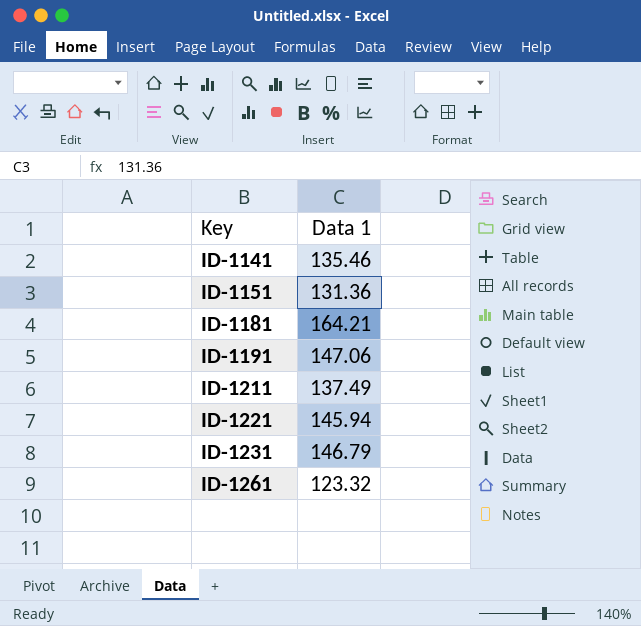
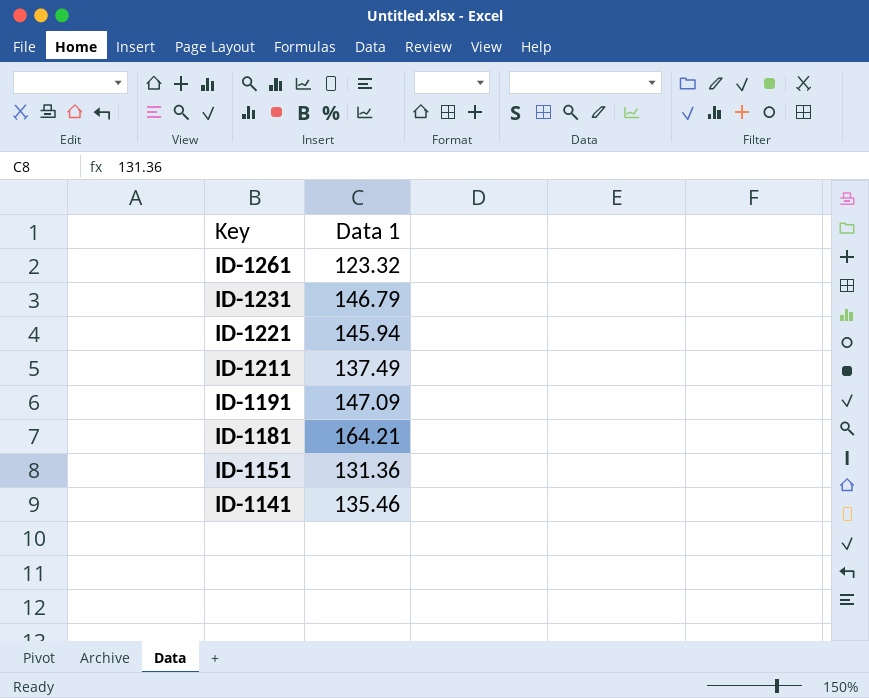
row order: Key ascending -> Key descending
ID-1191 | Data 1: 147.06 -> 147.09

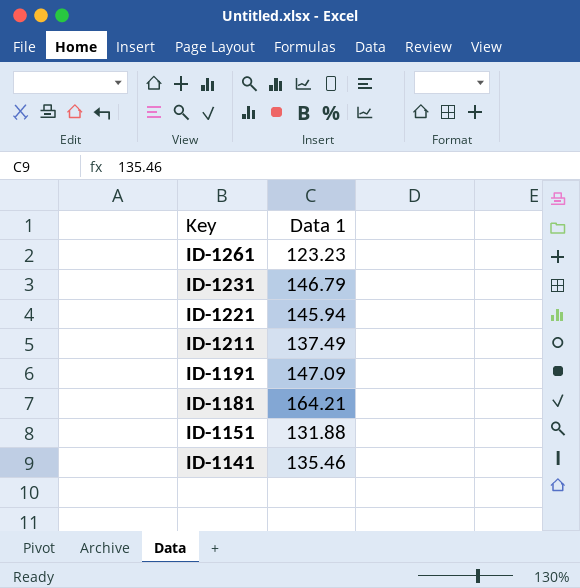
ID-1261 | Data 1: 123.32 -> 123.23
ID-1151 | Data 1: 131.36 -> 131.88

